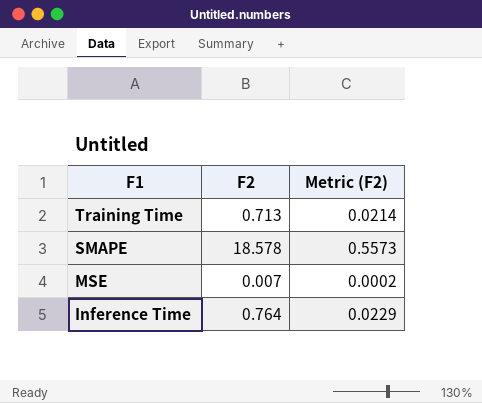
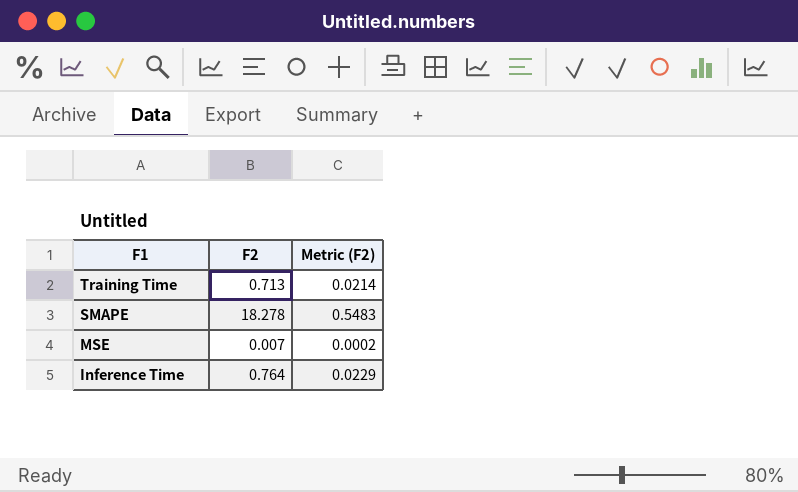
SMAPE | F2: 18.578 -> 18.278
SMAPE | Metric (F2): 0.5573 -> 0.5483

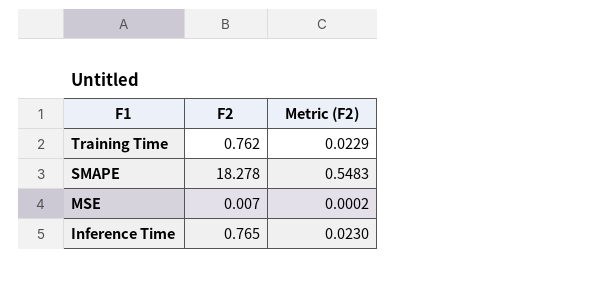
Training Time | F2: 0.713 -> 0.762
Training Time | Metric (F2): 0.0214 -> 0.0229
Inference Time | F2: 0.764 -> 0.765
Inference Time | Metric (F2): 0.0229 -> 0.0230

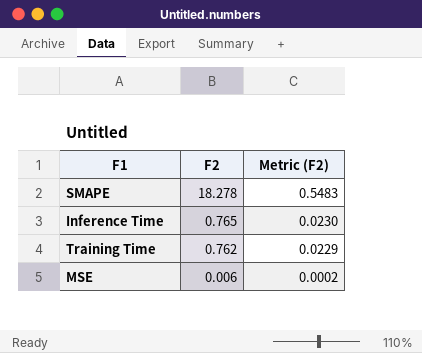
row order: F1 descending -> F2 descending
MSE | F2: 0.007 -> 0.006

